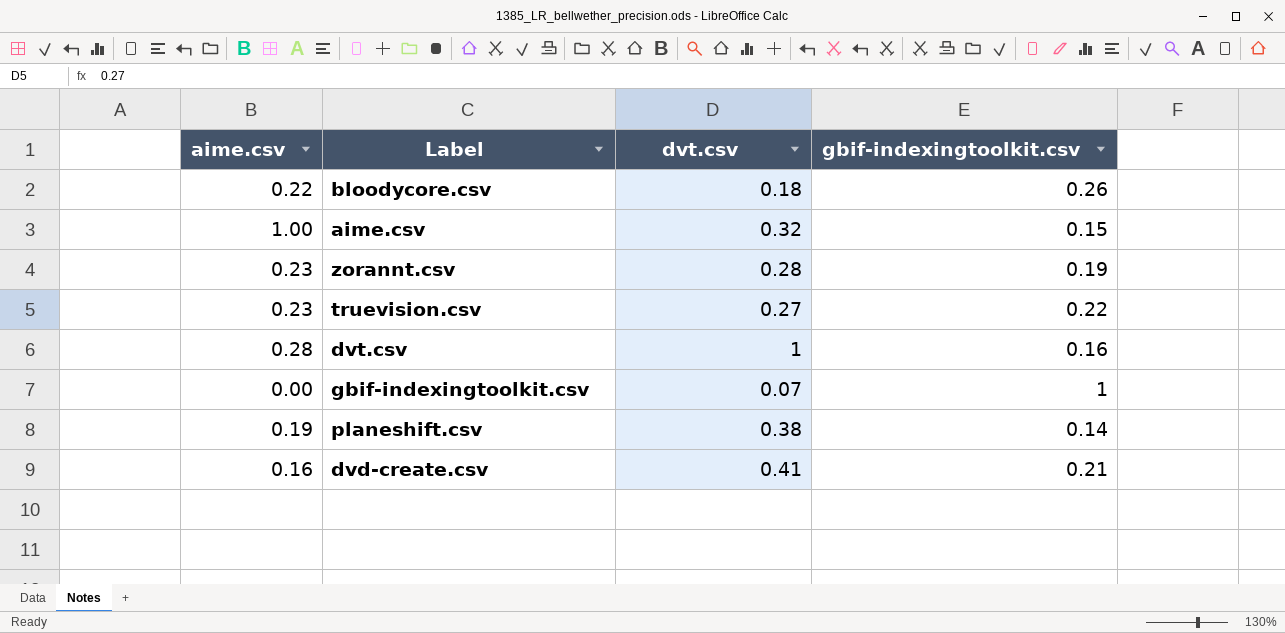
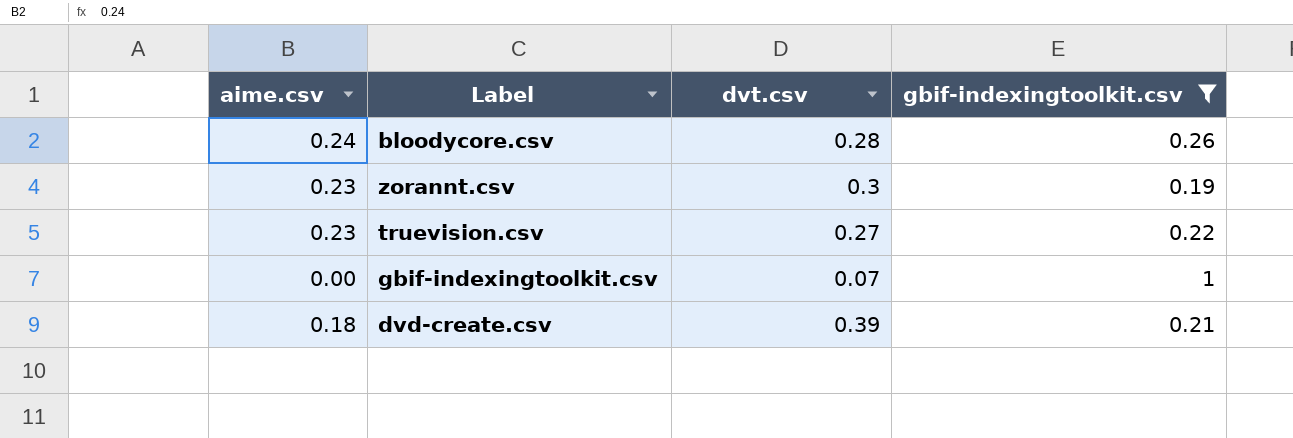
filter: none -> gbif-indexingtoolkit.csv >= 0.19
bloodycore.csv | aime.csv: 0.22 -> 0.24
bloodycore.csv | dvt.csv: 0.18 -> 0.28
zorannt.csv | dvt.csv: 0.28 -> 0.3
dvd-create.csv | aime.csv: 0.16 -> 0.18
dvd-create.csv | dvt.csv: 0.41 -> 0.39

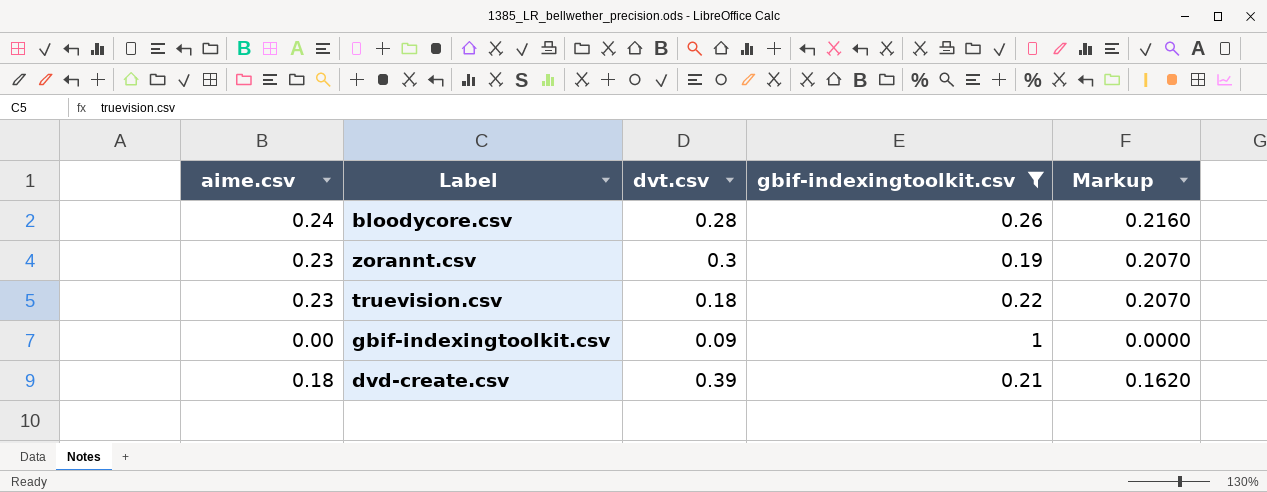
column Markup | formula: none -> [aime.csv] * 0.9
truevision.csv | dvt.csv: 0.27 -> 0.18
gbif-indexingtoolkit.csv | dvt.csv: 0.07 -> 0.09

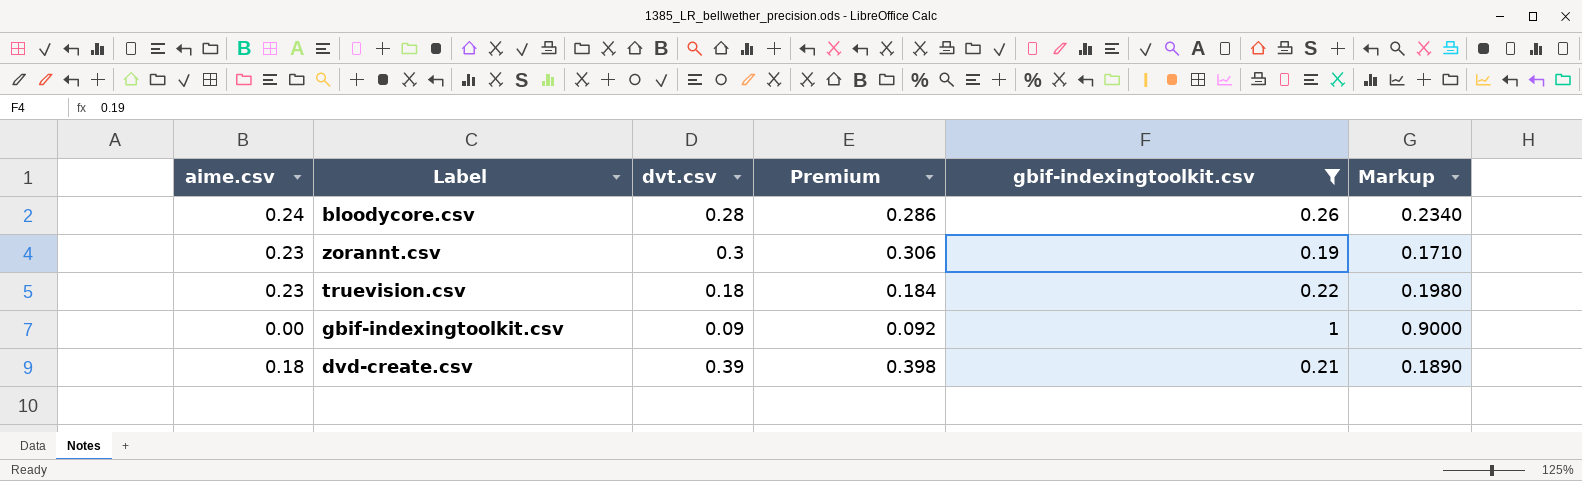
column Premium | formula: none -> [dvt.csv] * 1.02
column Markup | formula: [aime.csv] * 0.9 -> [gbif-indexingtoolkit.csv] * 0.9

